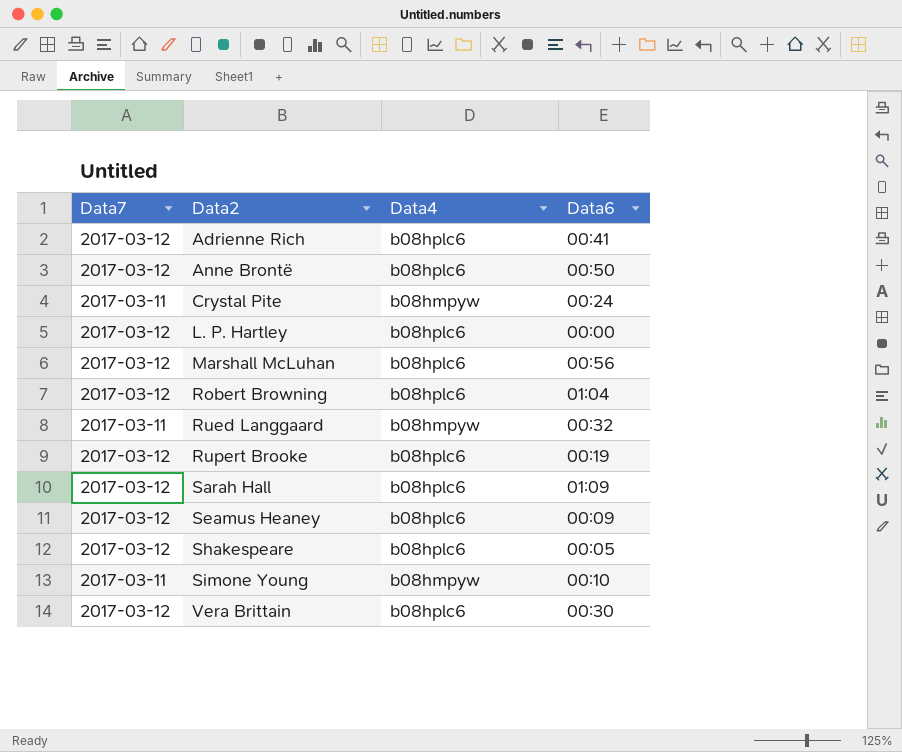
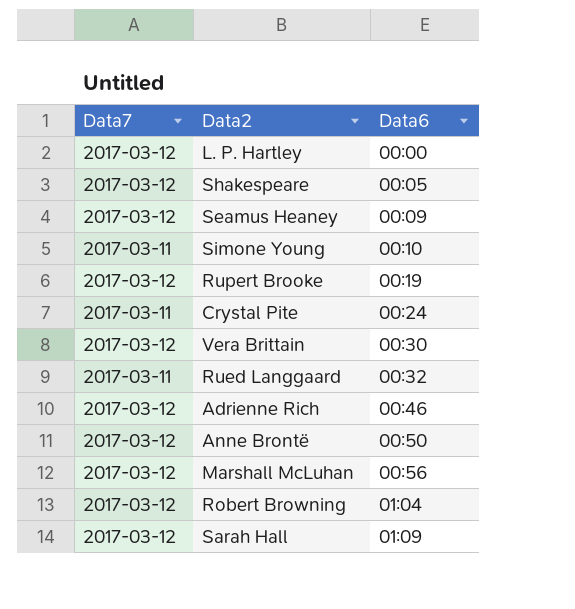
row order: Data2 ascending -> Data6 ascending
column Data4 | position: 3 -> none
Adrienne Rich | Data6: 00:41 -> 00:46

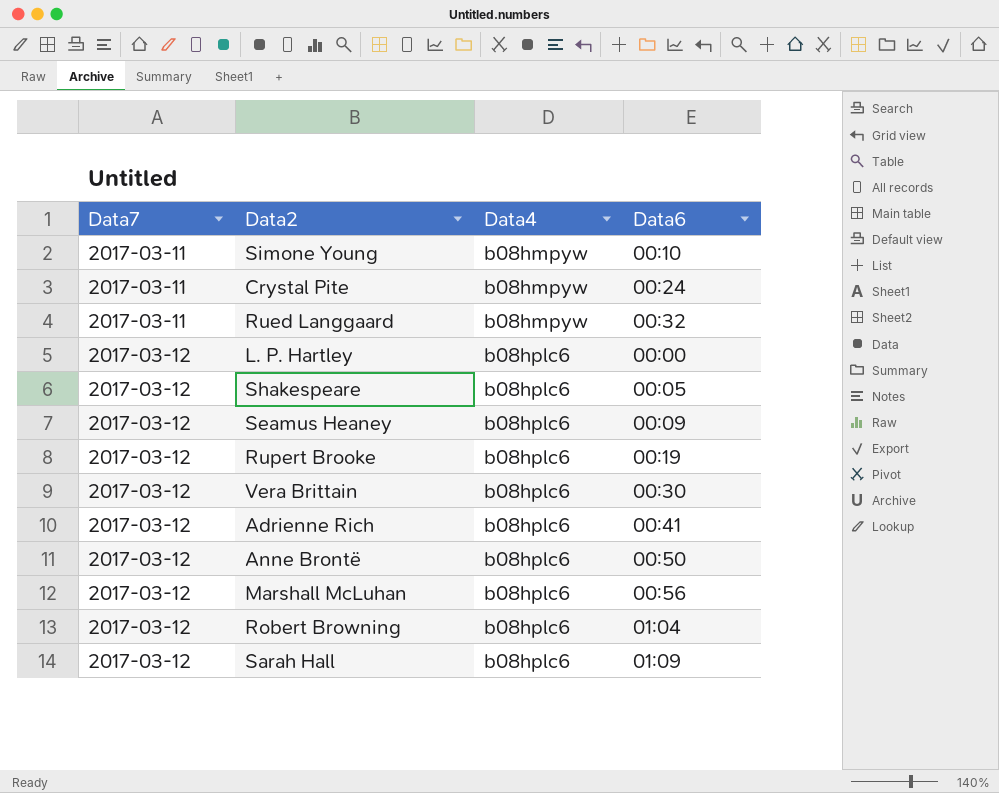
row order: Data6 ascending -> Data7 ascending
column Data4 | position: none -> 3
Adrienne Rich | Data6: 00:46 -> 00:41

